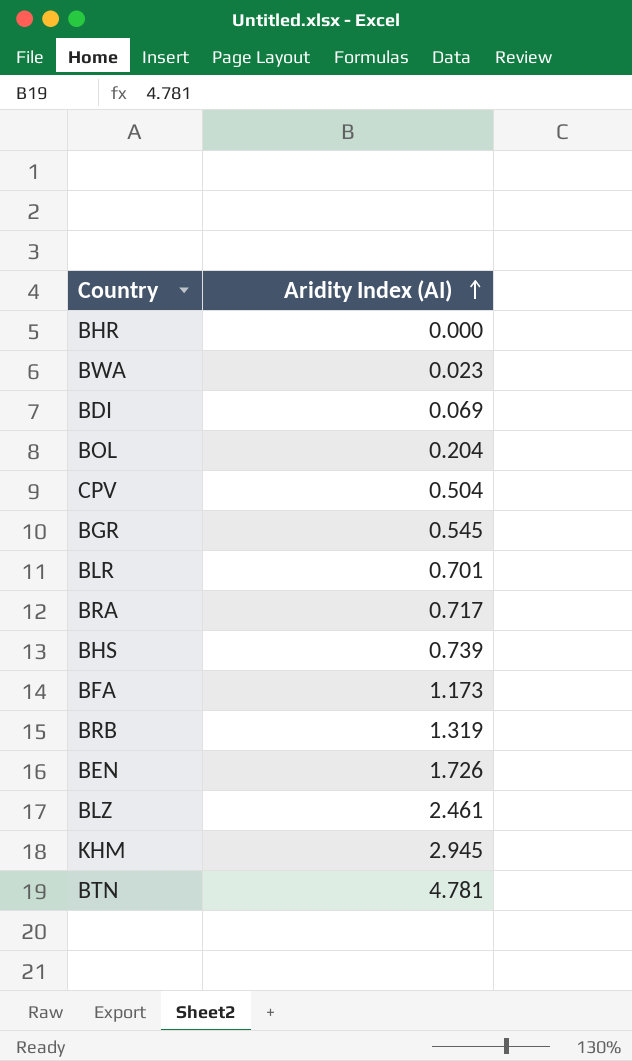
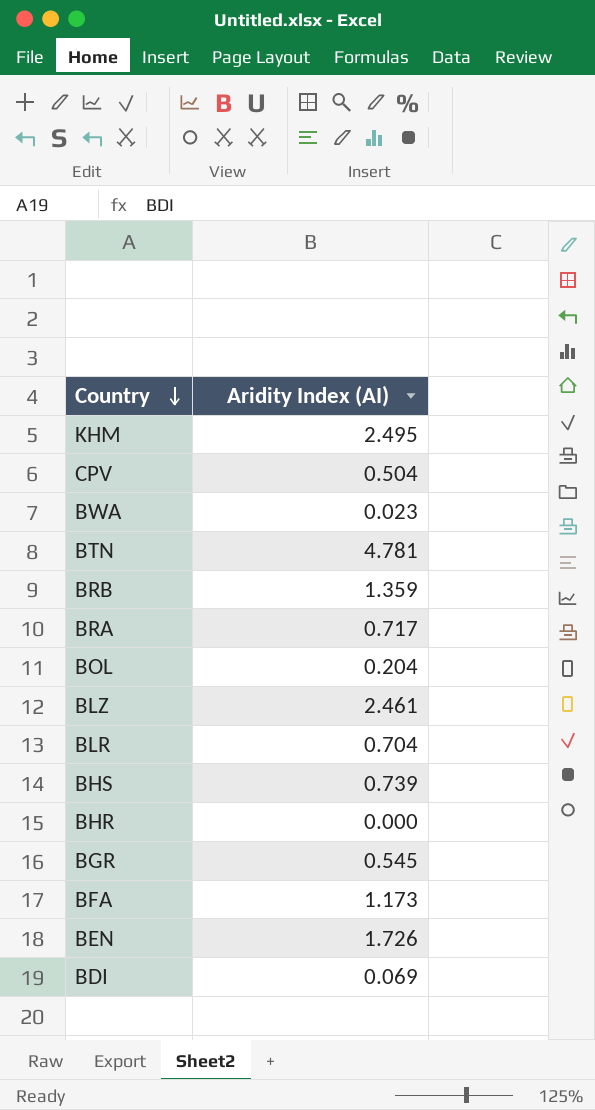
row order: Aridity Index (AI) ascending -> Country descending
KHM | Aridity Index (AI): 2.945 -> 2.495
BRB | Aridity Index (AI): 1.319 -> 1.359
BLR | Aridity Index (AI): 0.701 -> 0.704

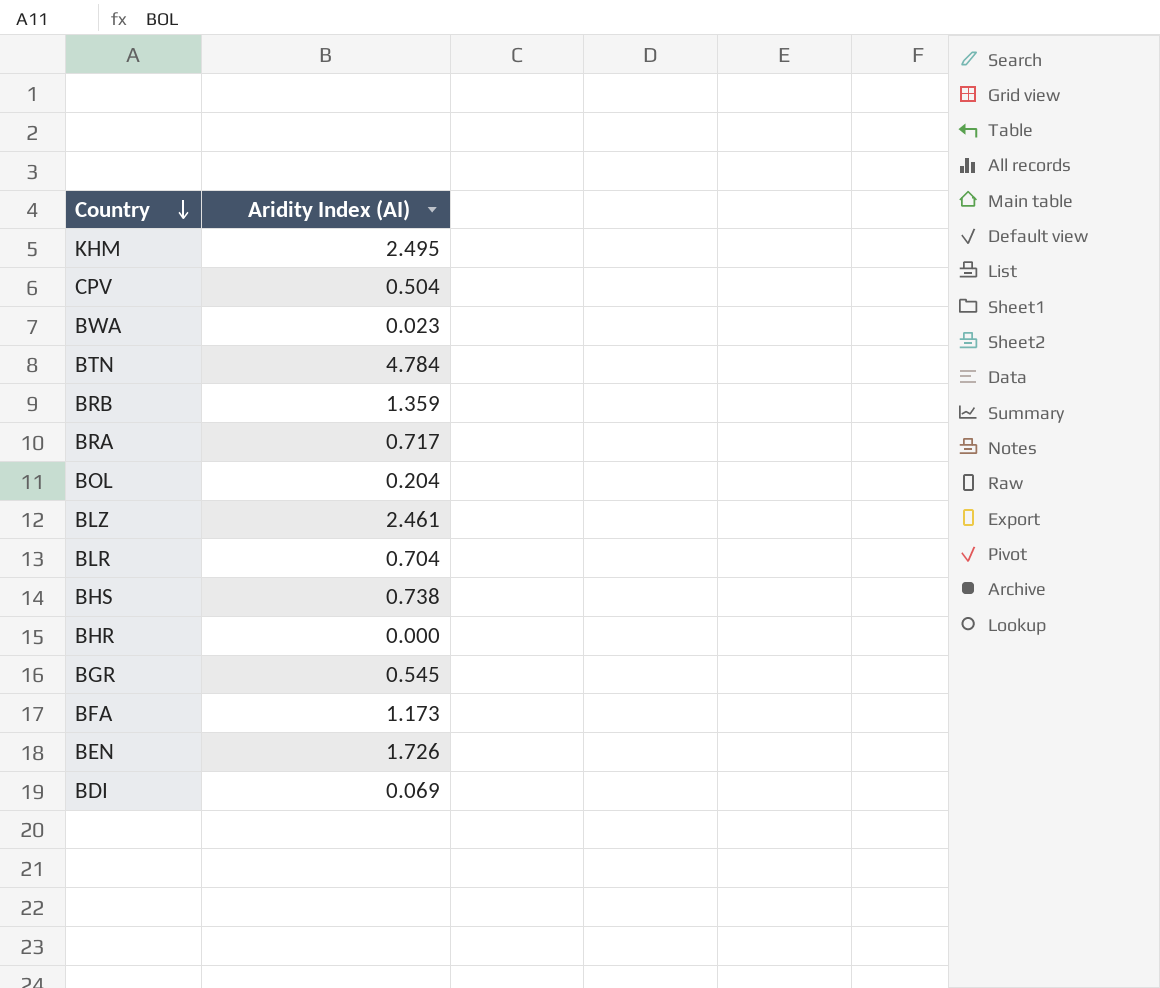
BTN | Aridity Index (AI): 4.781 -> 4.784
BHS | Aridity Index (AI): 0.739 -> 0.738

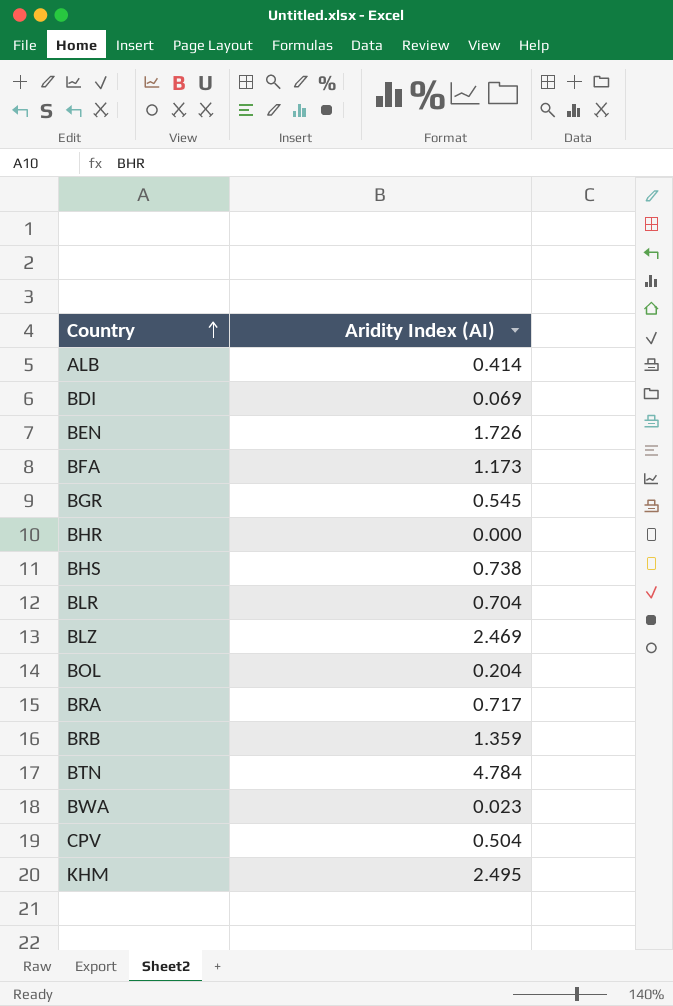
row order: Country descending -> Country ascending
row ALB: none -> 0.414
BLZ | Aridity Index (AI): 2.461 -> 2.469

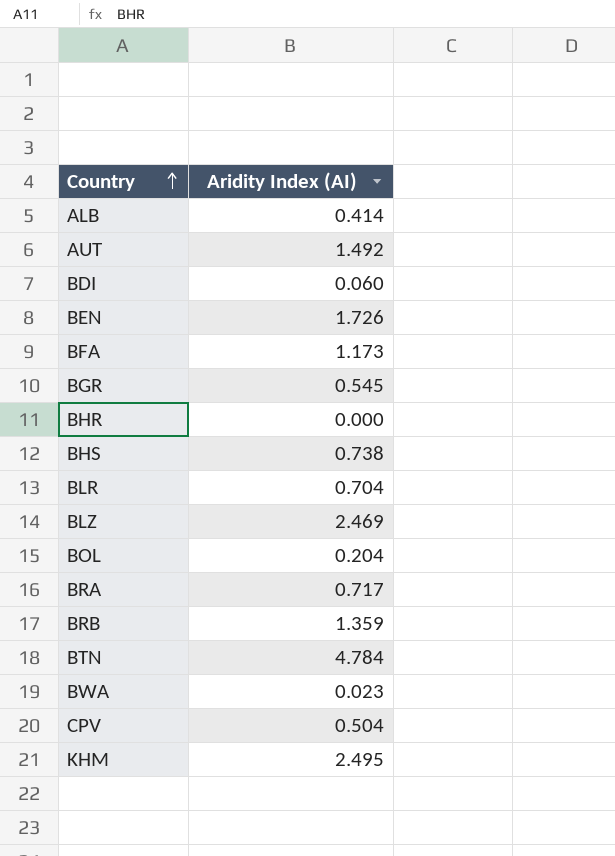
row AUT: none -> 1.492
BDI | Aridity Index (AI): 0.069 -> 0.060

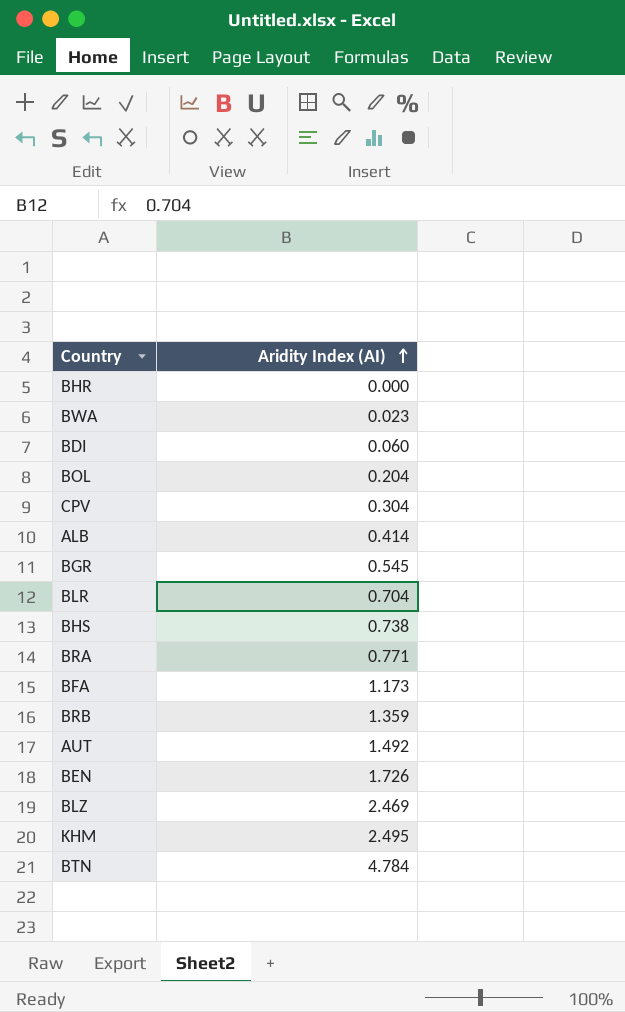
row order: Country ascending -> Aridity Index (AI) ascending
CPV | Aridity Index (AI): 0.504 -> 0.304
BRA | Aridity Index (AI): 0.717 -> 0.771

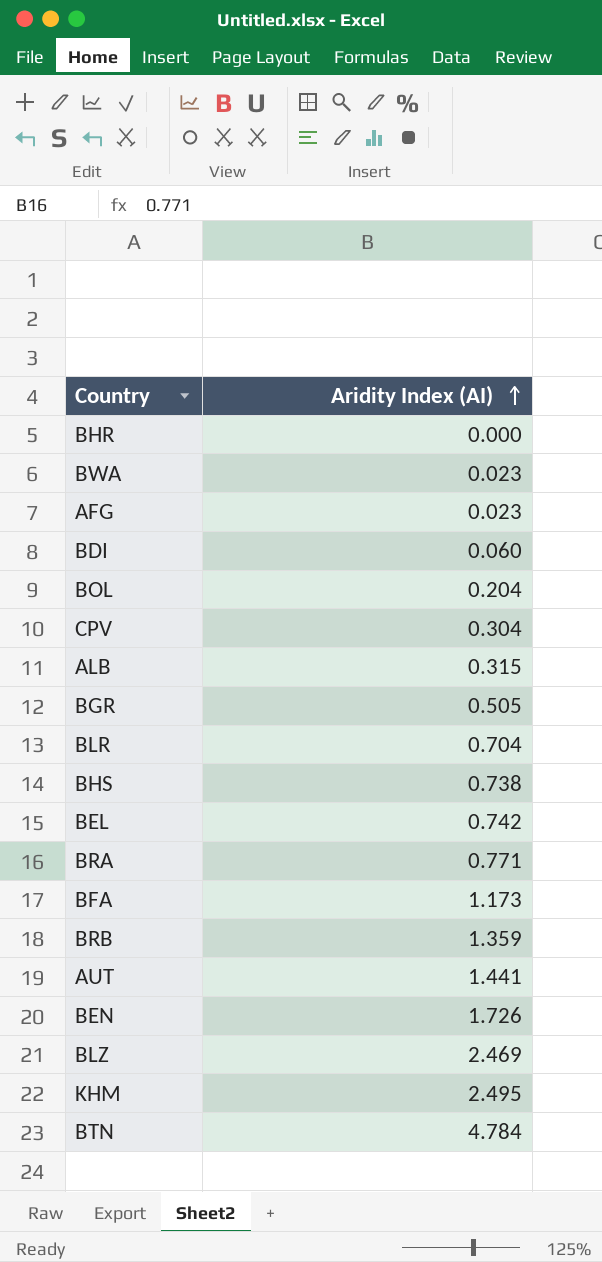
row AFG: none -> 0.023
ALB | Aridity Index (AI): 0.414 -> 0.315
BGR | Aridity Index (AI): 0.545 -> 0.505
row BEL: none -> 0.742
AUT | Aridity Index (AI): 1.492 -> 1.441

